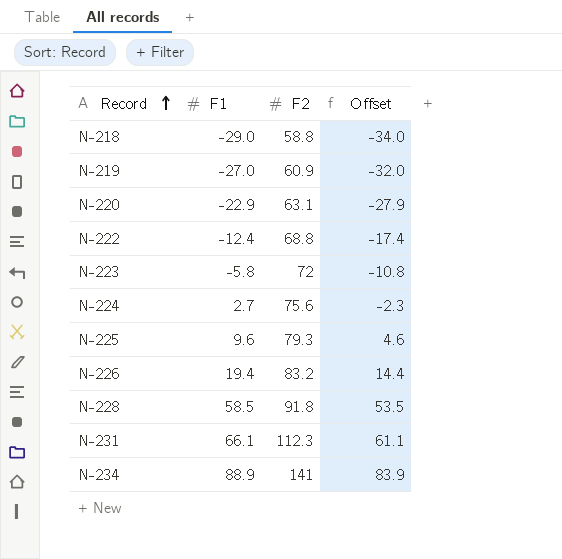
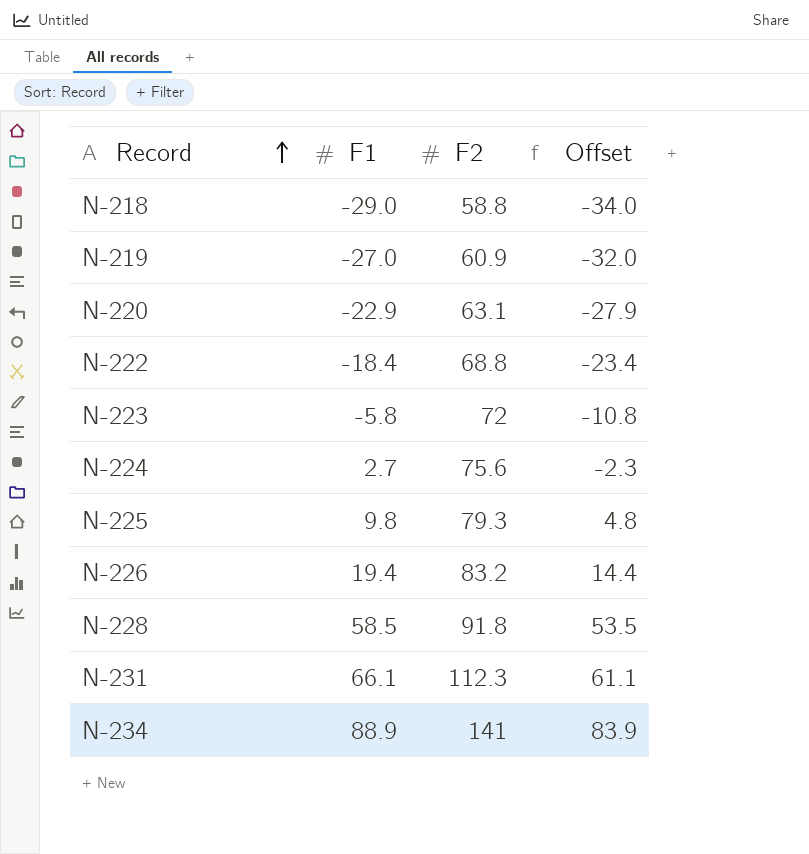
N-222 | F1: -12.4 -> -18.4
N-222 | Offset: -17.4 -> -23.4
N-225 | F1: 9.6 -> 9.8
N-225 | Offset: 4.6 -> 4.8

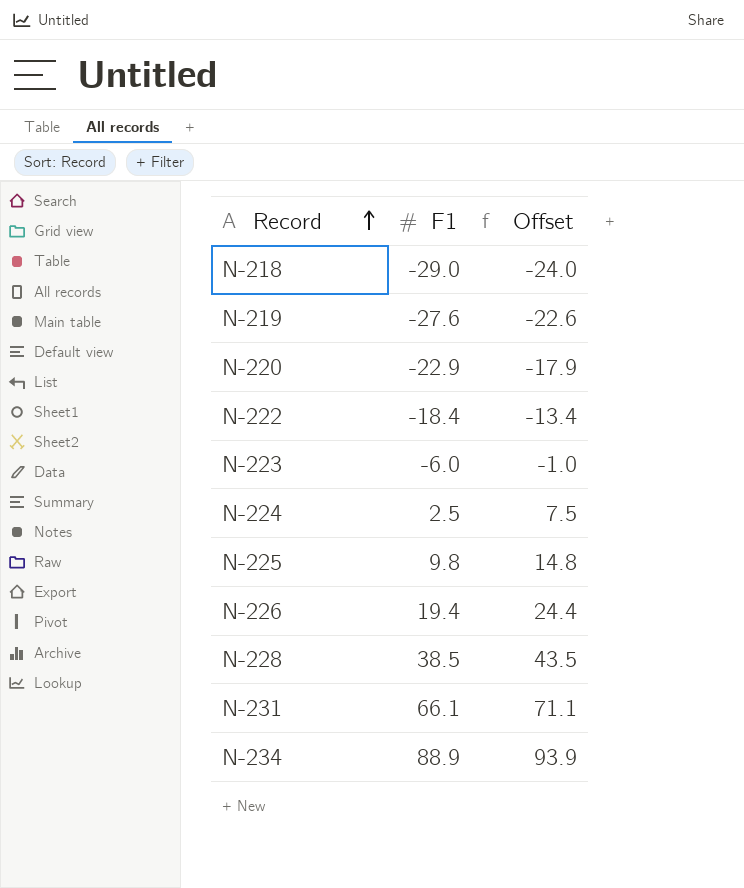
column F2 | position: 3 -> none
column Offset | formula: [F1] - 5 -> [F1] + 5
N-219 | F1: -27.0 -> -27.6
N-223 | F1: -5.8 -> -6.0
N-224 | F1: 2.7 -> 2.5
N-228 | F1: 58.5 -> 38.5

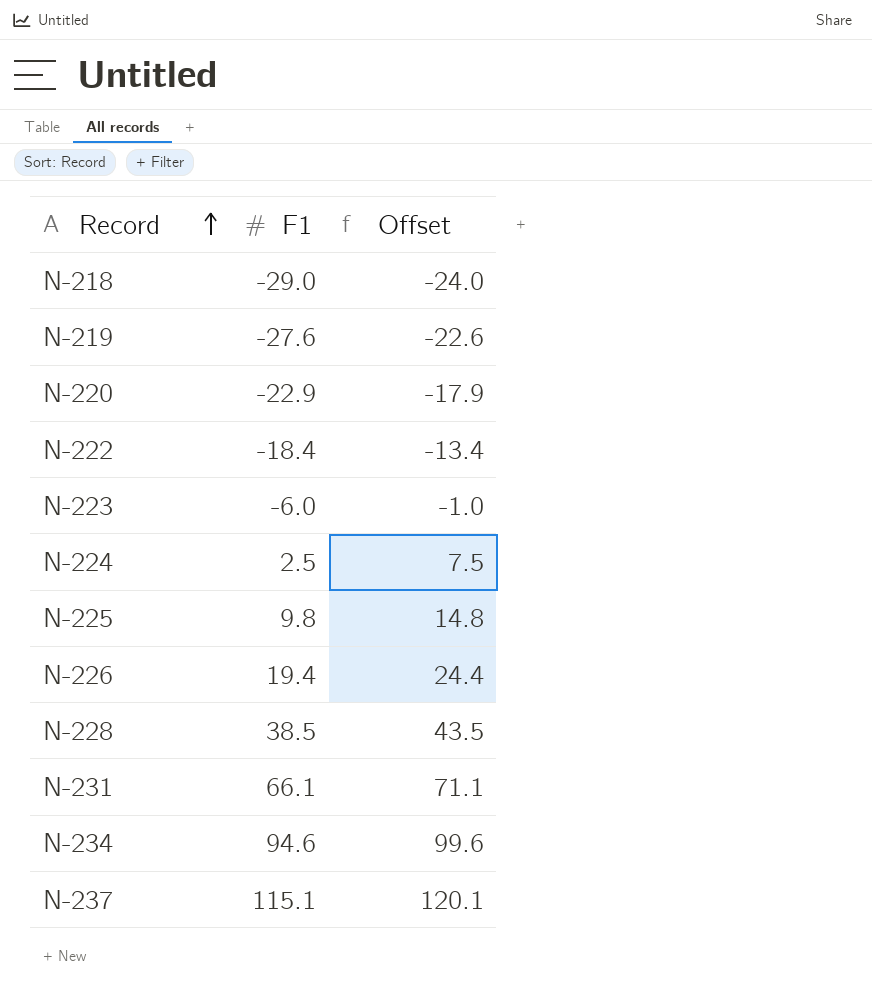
N-234 | F1: 88.9 -> 94.6
N-234 | Offset: 93.9 -> 99.6
row N-237: none -> 115.1 | 120.1

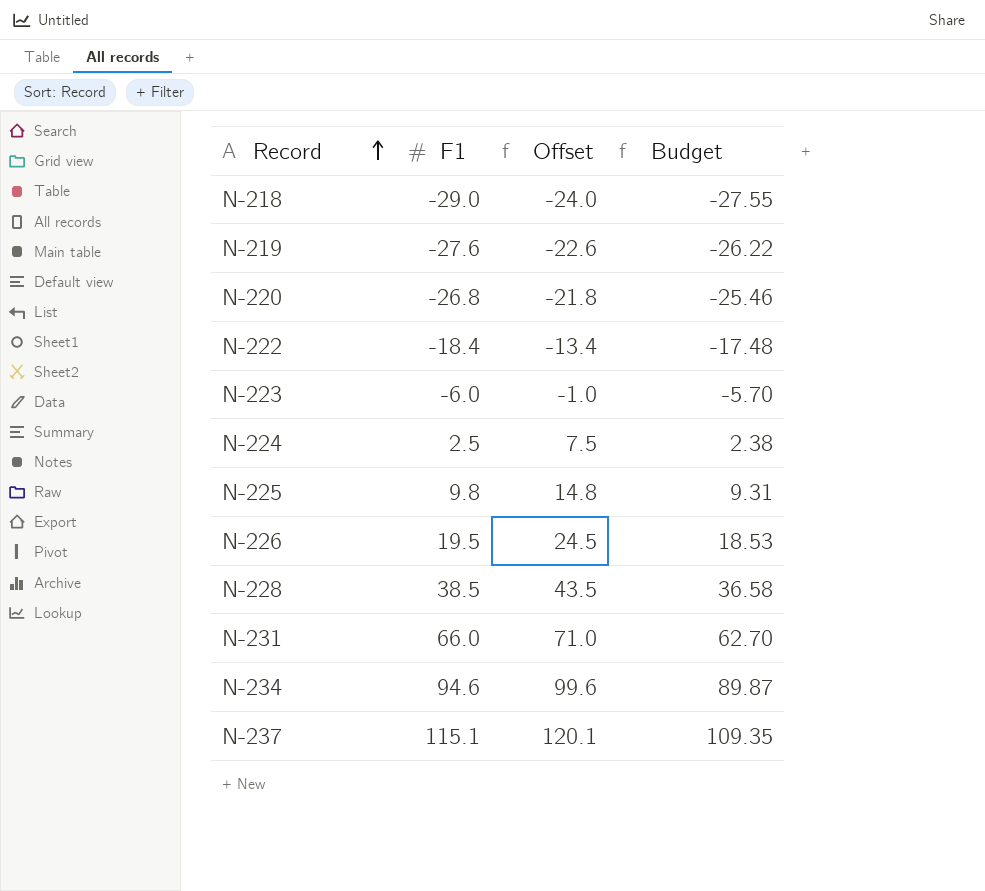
column Budget | formula: none -> [F1] * 0.95
N-220 | F1: -22.9 -> -26.8
N-220 | Offset: -17.9 -> -21.8
N-226 | F1: 19.4 -> 19.5
N-226 | Offset: 24.4 -> 24.5
N-231 | F1: 66.1 -> 66.0
N-231 | Offset: 71.1 -> 71.0

